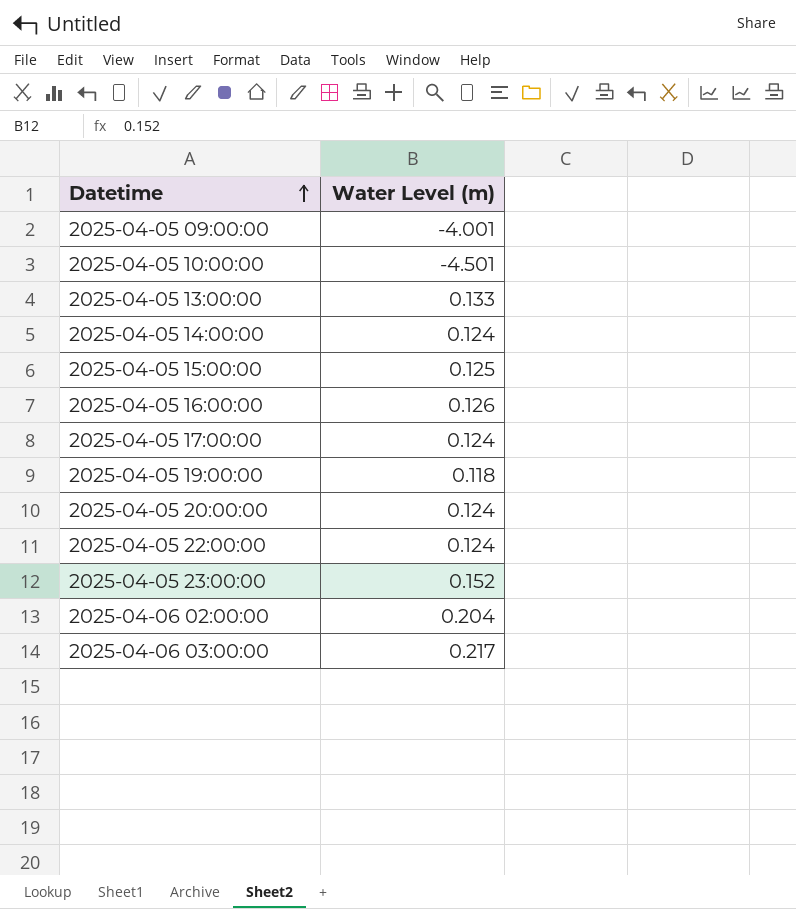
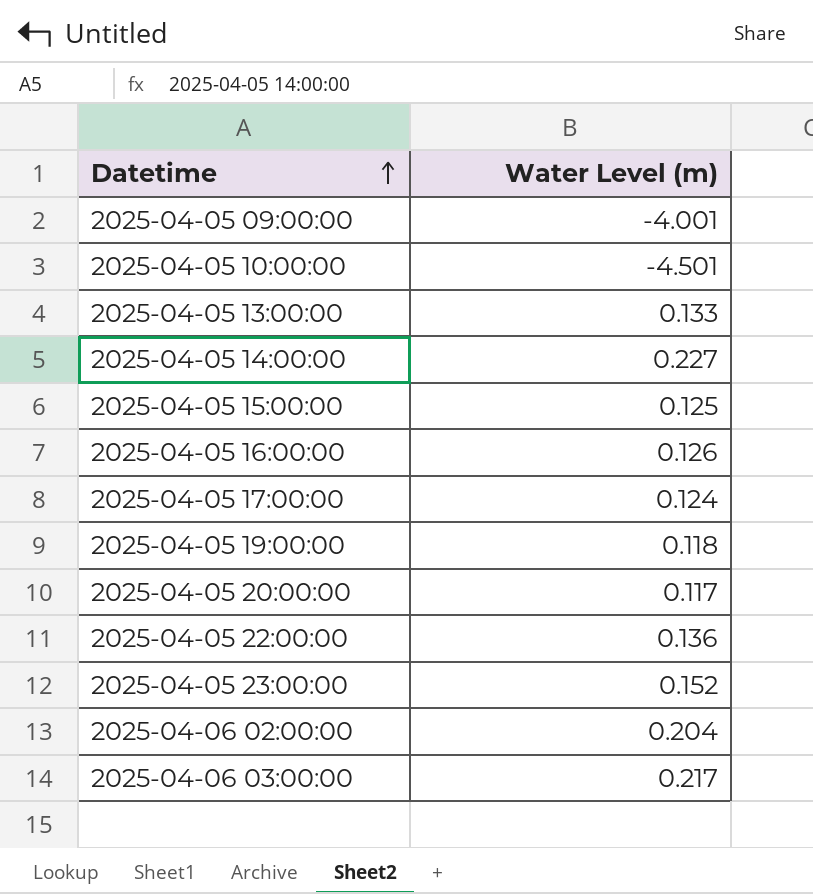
2025-04-05 14:00:00 | Water Level (m): 0.124 -> 0.227
2025-04-05 20:00:00 | Water Level (m): 0.124 -> 0.117
2025-04-05 22:00:00 | Water Level (m): 0.124 -> 0.136

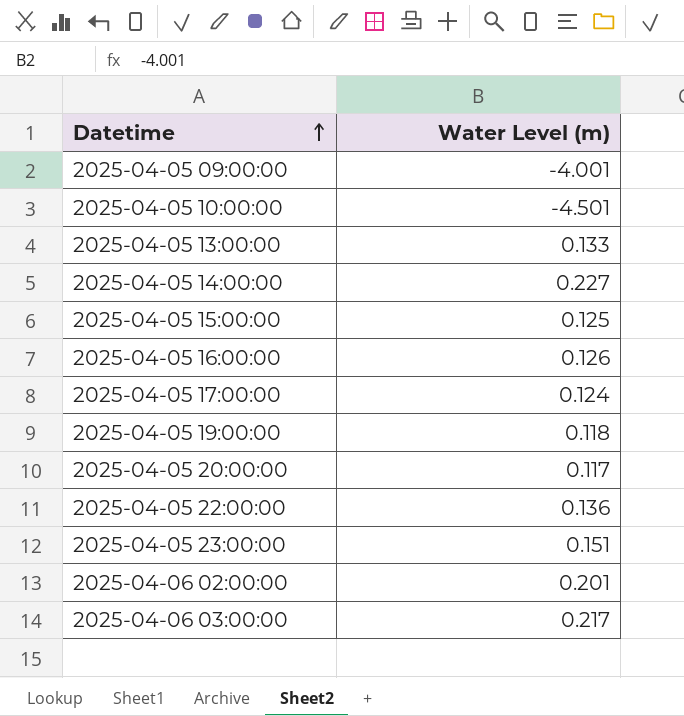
2025-04-05 23:00:00 | Water Level (m): 0.152 -> 0.151
2025-04-06 02:00:00 | Water Level (m): 0.204 -> 0.201

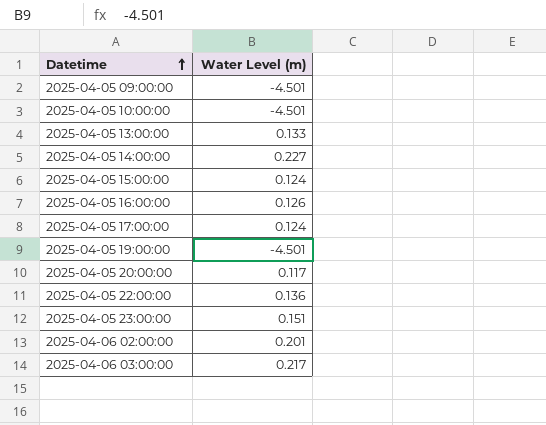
2025-04-05 09:00:00 | Water Level (m): -4.001 -> -4.501
2025-04-05 15:00:00 | Water Level (m): 0.125 -> 0.124
2025-04-05 19:00:00 | Water Level (m): 0.118 -> -4.501

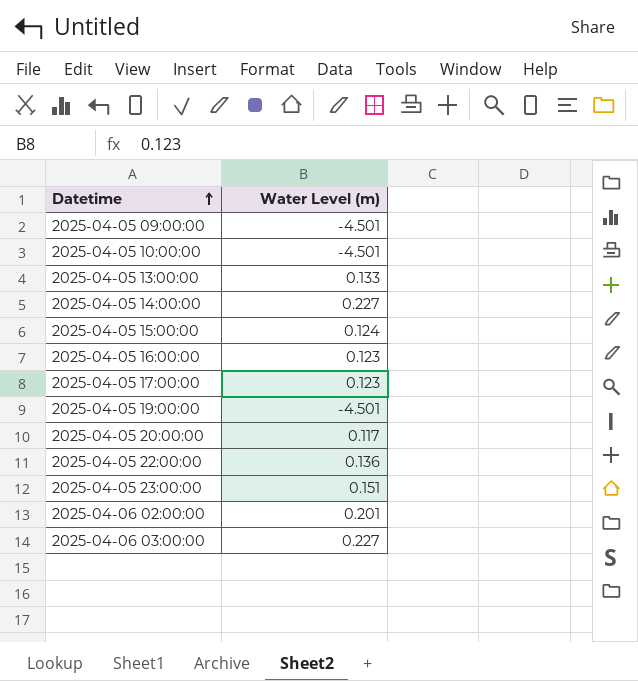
2025-04-05 16:00:00 | Water Level (m): 0.126 -> 0.123
2025-04-05 17:00:00 | Water Level (m): 0.124 -> 0.123
2025-04-06 03:00:00 | Water Level (m): 0.217 -> 0.227

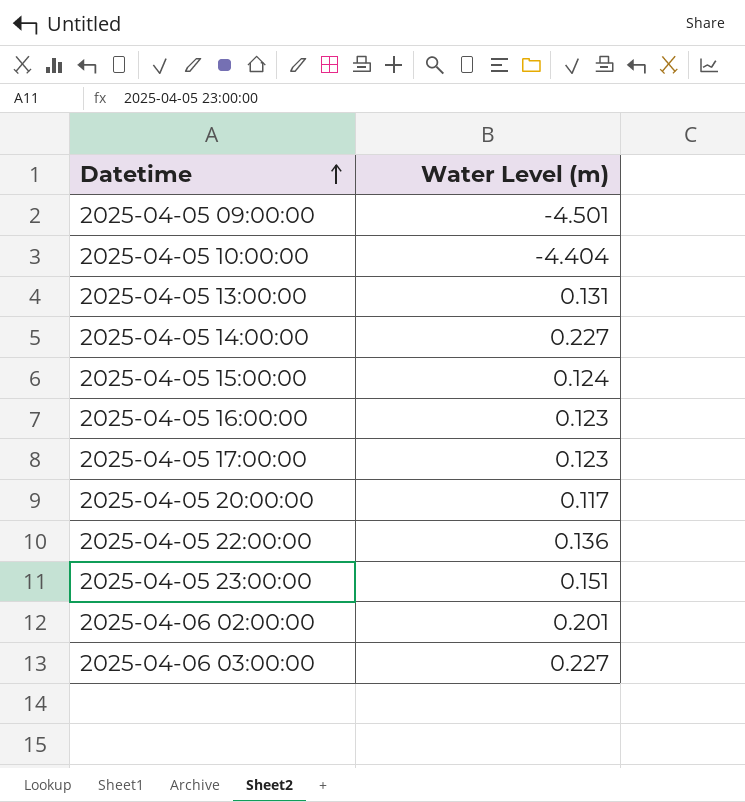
row 2025-04-05 19:00:00: -4.501 -> none
2025-04-05 10:00:00 | Water Level (m): -4.501 -> -4.404
2025-04-05 13:00:00 | Water Level (m): 0.133 -> 0.131

